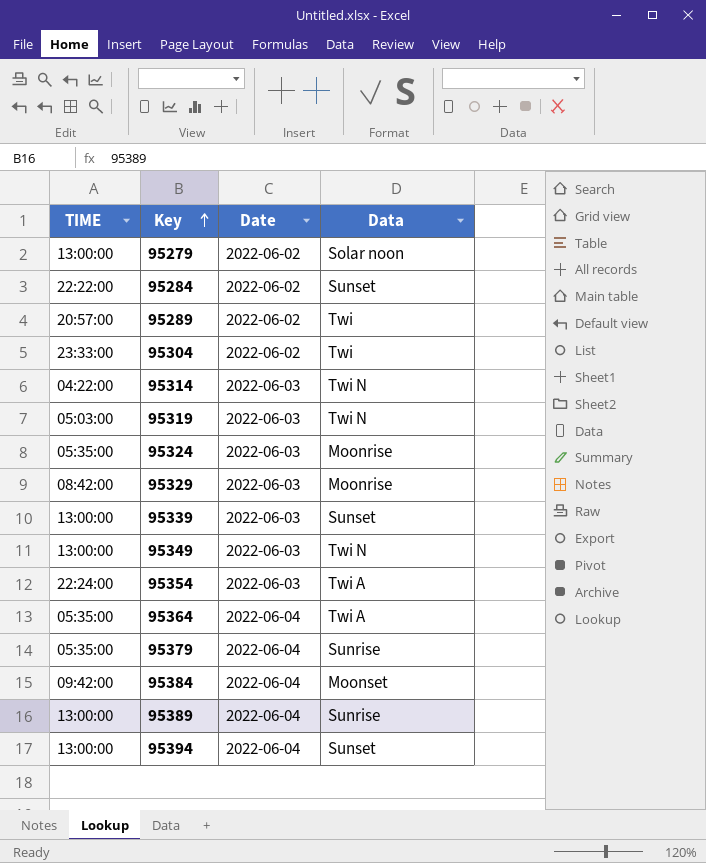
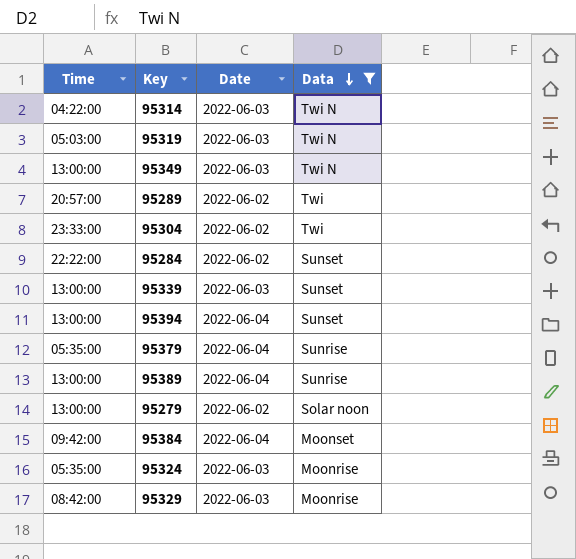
filter: none -> Data != Twi A
row order: Key ascending -> Data descending
column name: TIME -> Time

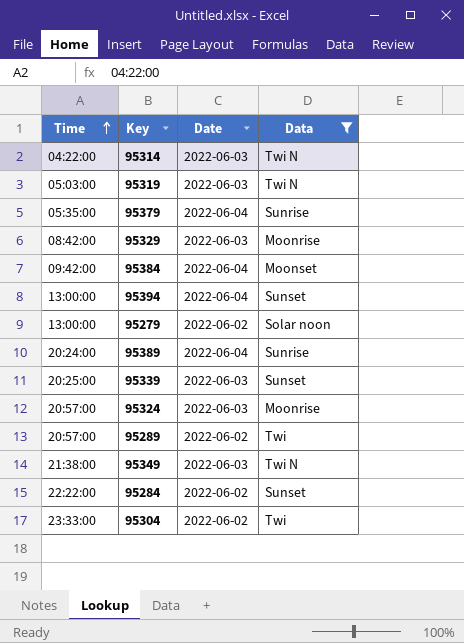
row order: Data descending -> Time ascending
95389 | Time: 13:00:00 -> 20:24:00
95339 | Time: 13:00:00 -> 20:25:00
95324 | Time: 05:35:00 -> 20:57:00
95349 | Time: 13:00:00 -> 21:38:00

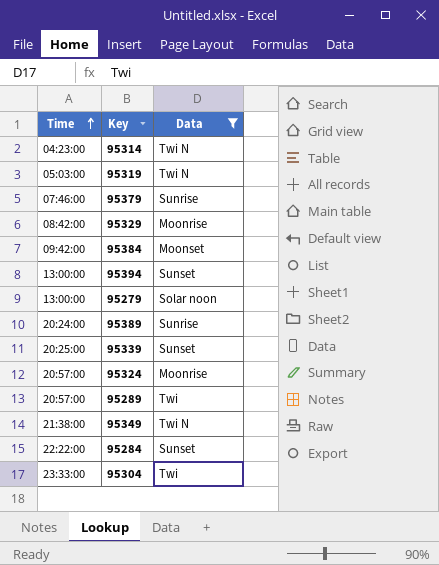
column Date | position: 3 -> none
95314 | Time: 04:22:00 -> 04:23:00
95379 | Time: 05:35:00 -> 07:46:00

